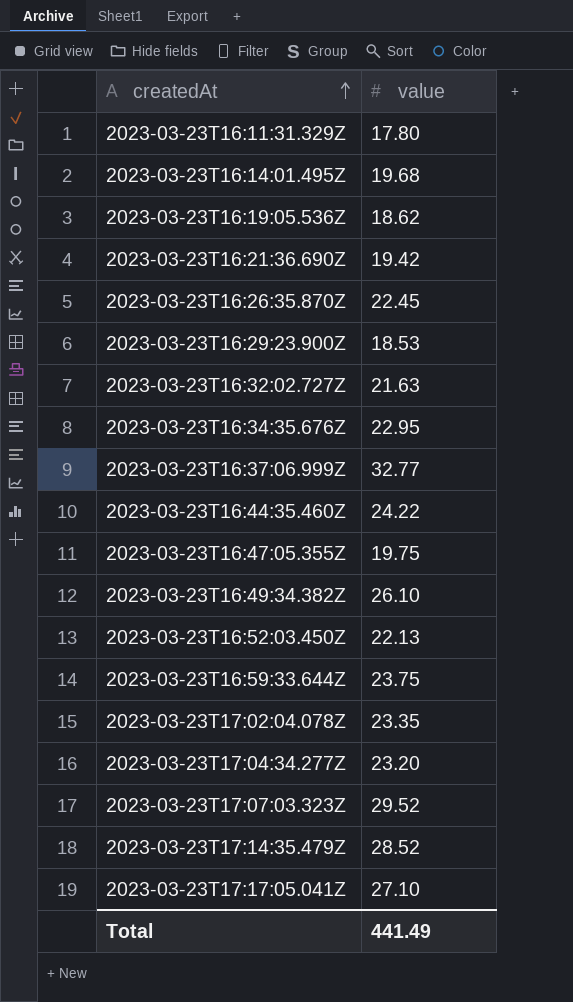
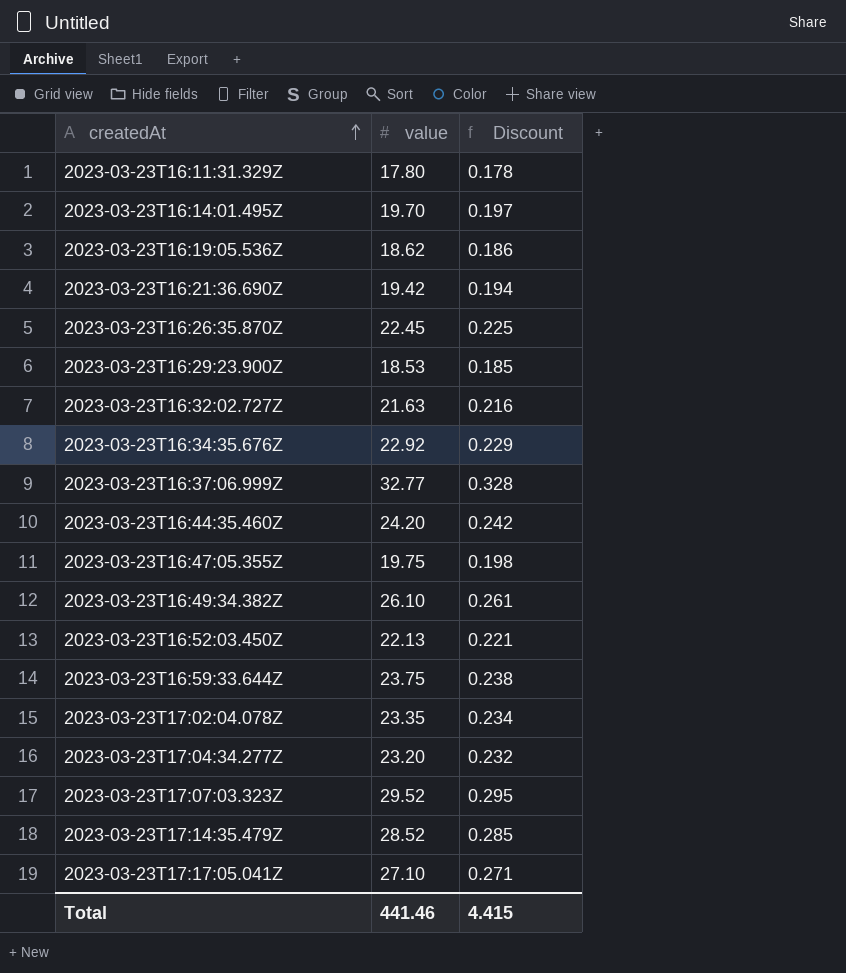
column Discount | formula: none -> [value] * 0.01
2023-03-23T16:14:01.495Z | value: 19.68 -> 19.70
2023-03-23T16:34:35.676Z | value: 22.95 -> 22.92
2023-03-23T16:44:35.460Z | value: 24.22 -> 24.20
Total | value: 441.49 -> 441.46

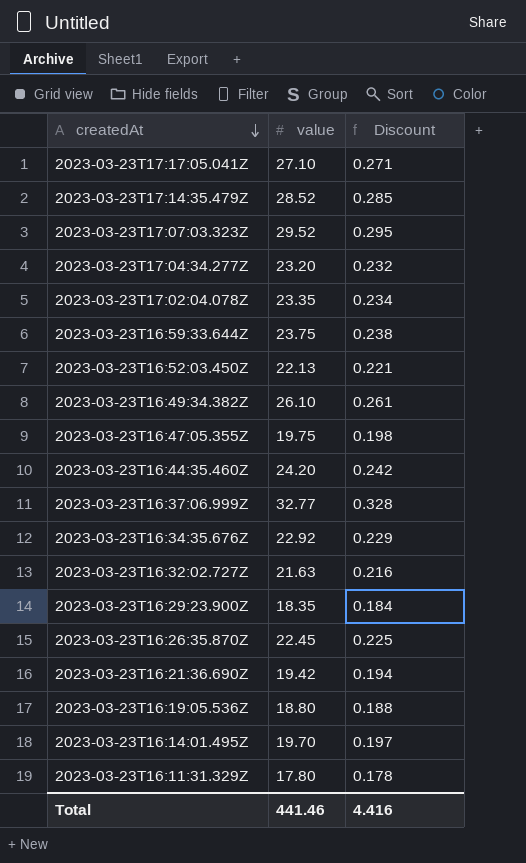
row order: createdAt ascending -> createdAt descending
2023-03-23T16:29:23.900Z | value: 18.53 -> 18.35
2023-03-23T16:29:23.900Z | Discount: 0.185 -> 0.184
2023-03-23T16:19:05.536Z | value: 18.62 -> 18.80
2023-03-23T16:19:05.536Z | Discount: 0.186 -> 0.188
Total | Discount: 4.415 -> 4.416

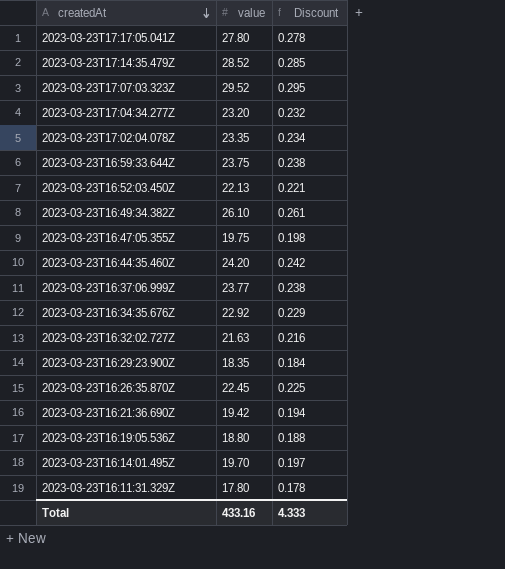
2023-03-23T17:17:05.041Z | value: 27.10 -> 27.80
2023-03-23T17:17:05.041Z | Discount: 0.271 -> 0.278
2023-03-23T16:37:06.999Z | value: 32.77 -> 23.77
2023-03-23T16:37:06.999Z | Discount: 0.328 -> 0.238
Total | value: 441.46 -> 433.16
Total | Discount: 4.416 -> 4.333

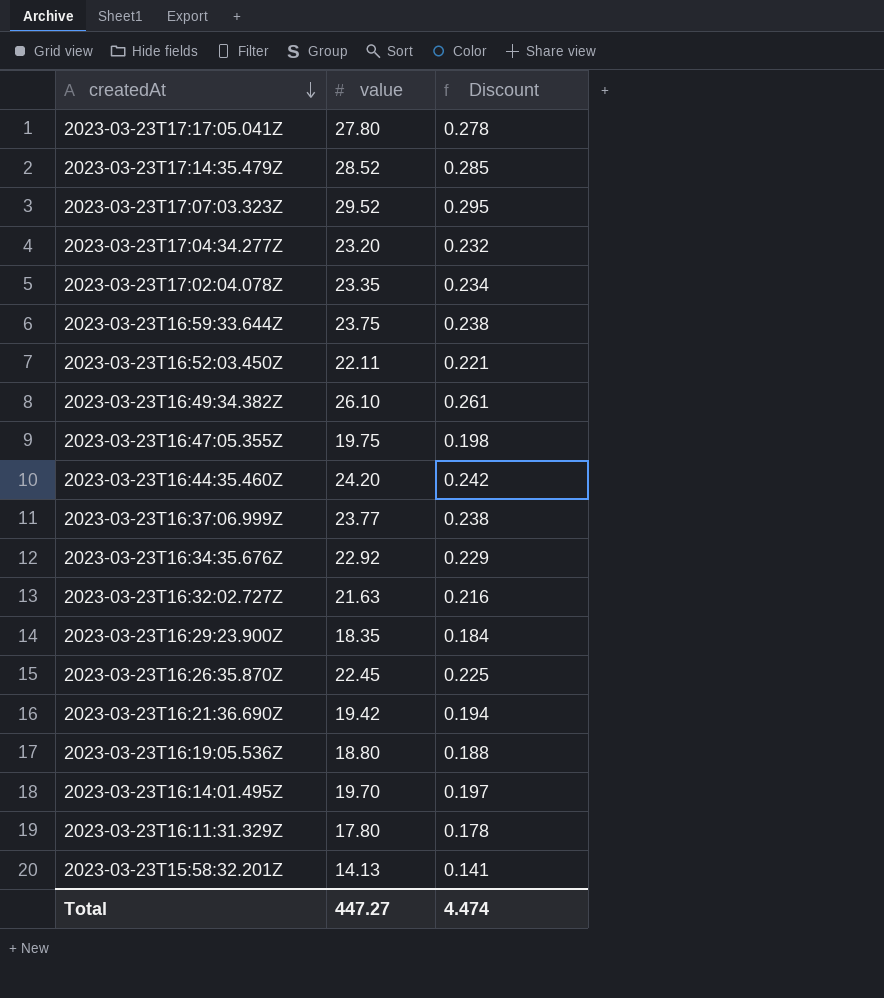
2023-03-23T16:52:03.450Z | value: 22.13 -> 22.11
row 2023-03-23T15:58:32.201Z: none -> 14.13 | 0.141
Total | value: 433.16 -> 447.27
Total | Discount: 4.333 -> 4.474

